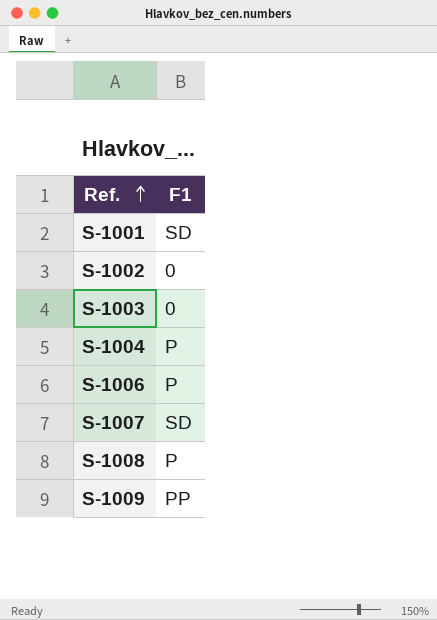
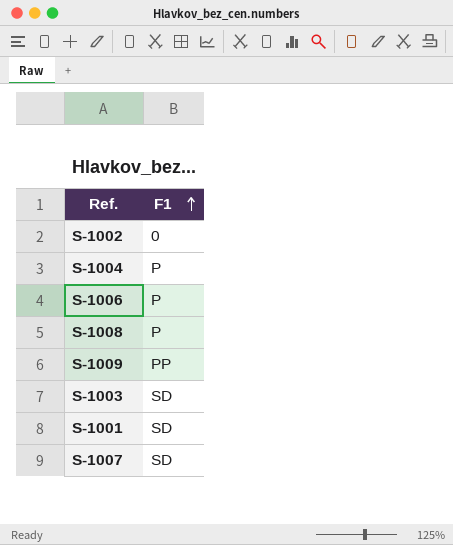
row order: Ref. ascending -> F1 ascending
S-1003 | F1: 0 -> SD

